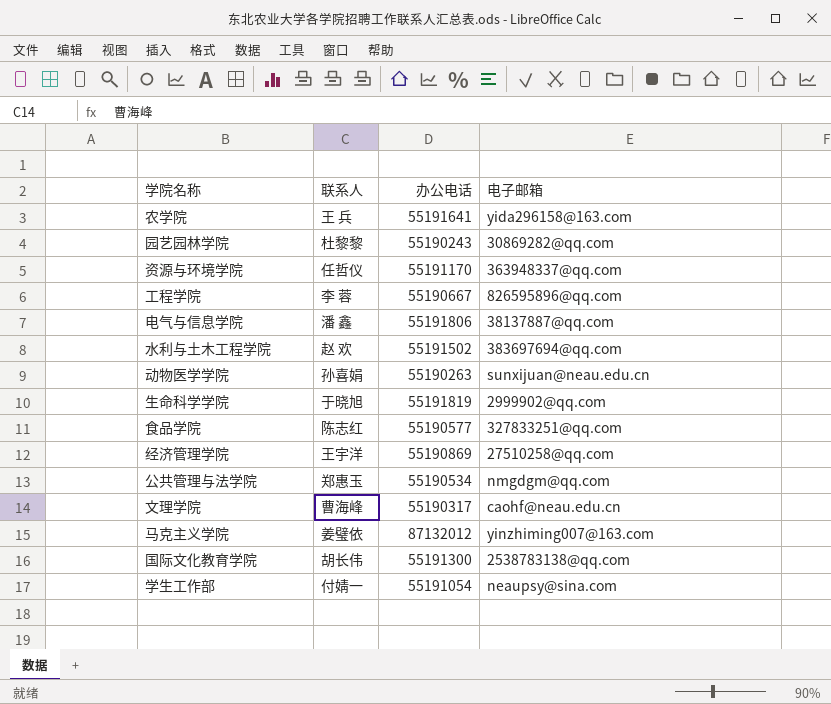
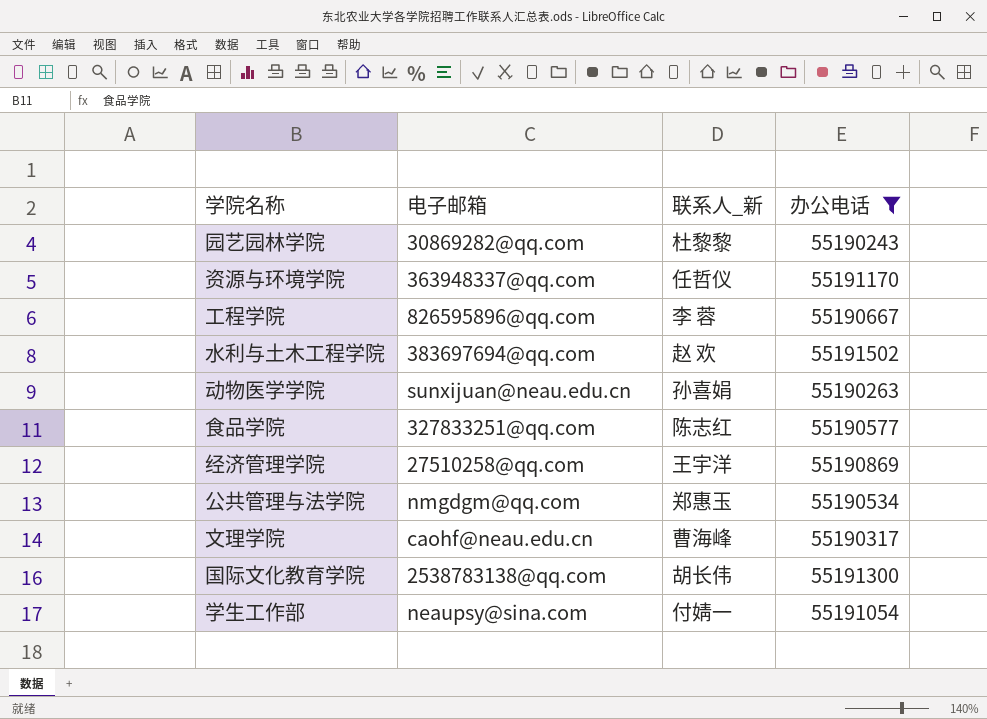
filter: none -> 办公电话 <= 55191502
column 电子邮箱 | position: 4 -> 2
column name: 联系人 -> 联系人_新

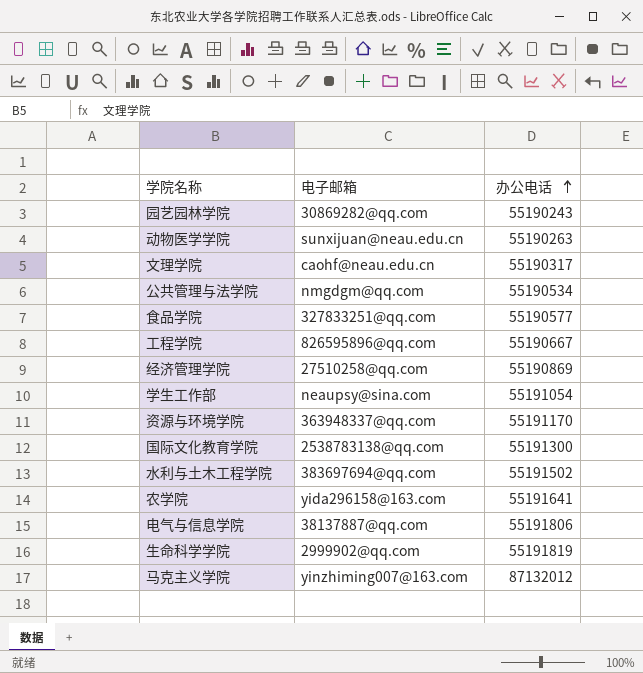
filter: 办公电话 <= 55191502 -> none
row order: none -> 办公电话 ascending
column 联系人_新 | position: 3 -> none

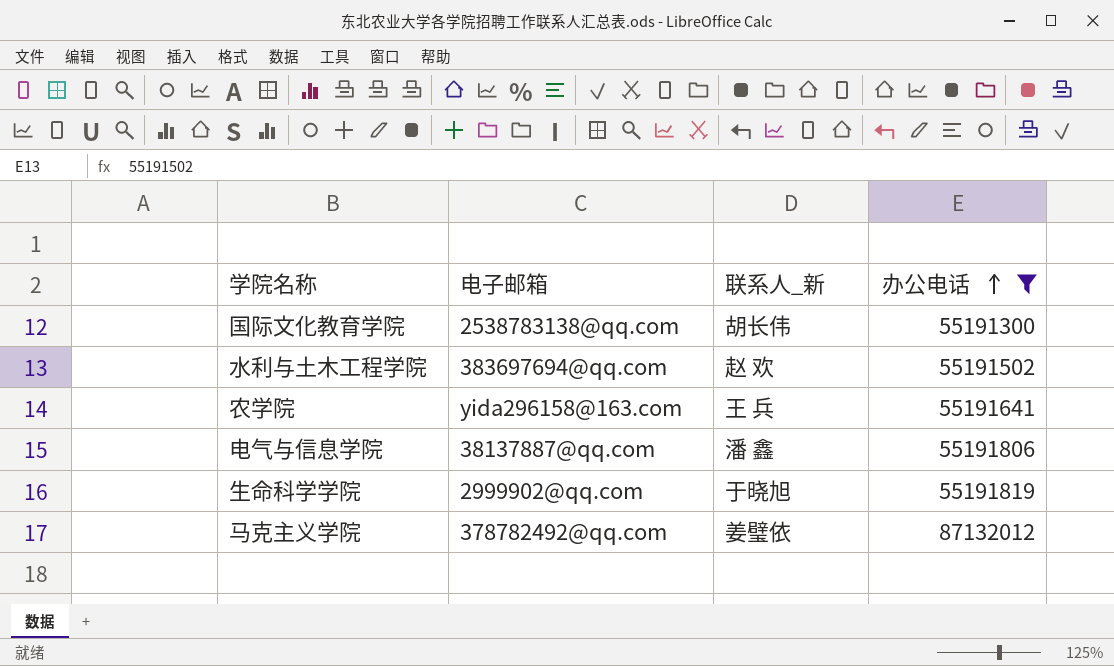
filter: none -> 办公电话 >= 55191300
column 联系人_新 | position: none -> 3
马克主义学院 | 电子邮箱: yinzhiming007@163.com -> 378782492@qq.com

